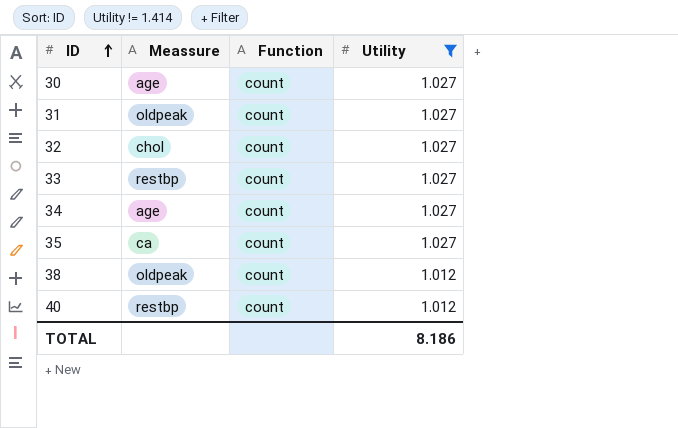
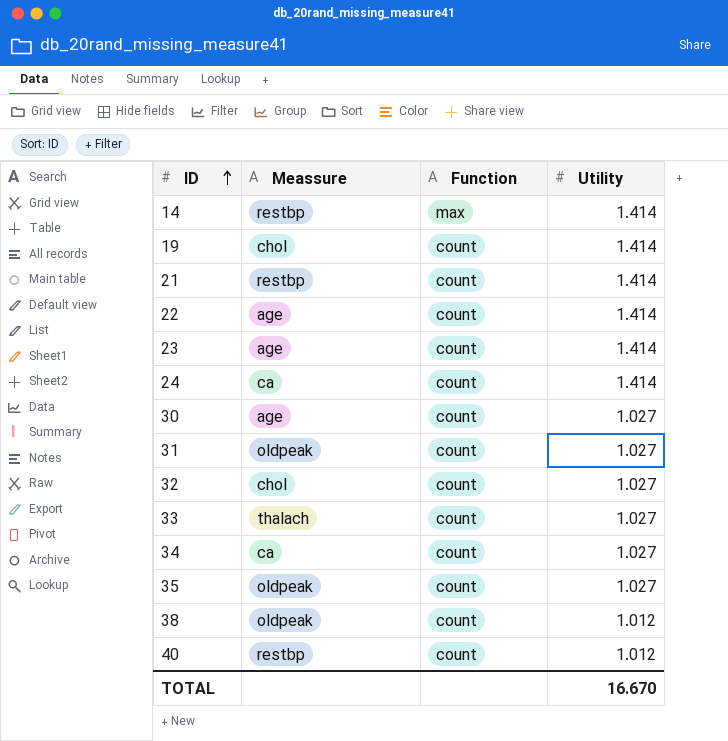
filter: Utility != 1.414 -> none
33 | Meassure: restbp -> thalach
34 | Meassure: age -> ca
35 | Meassure: ca -> oldpeak
TOTAL | Utility: 8.186 -> 16.670

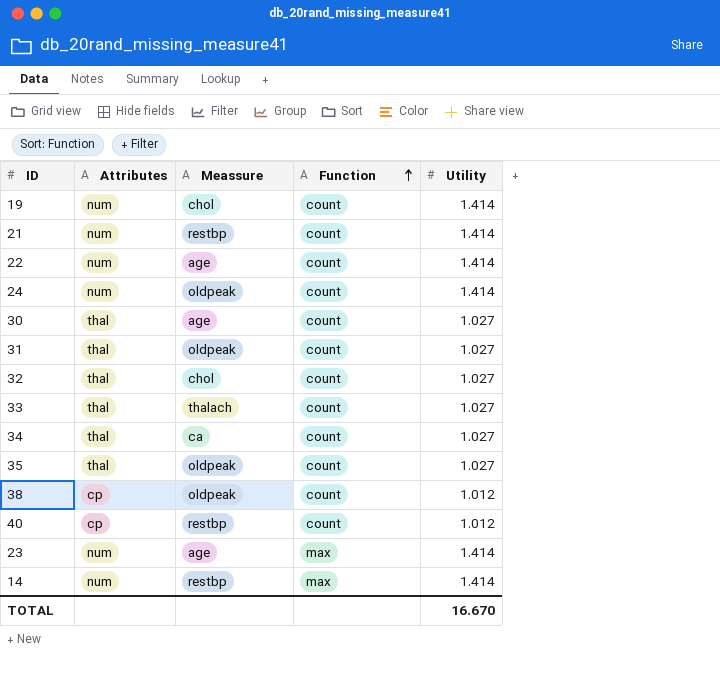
row order: ID ascending -> Function ascending
column Attributes | position: none -> 2
24 | Meassure: ca -> oldpeak
23 | Function: count -> max

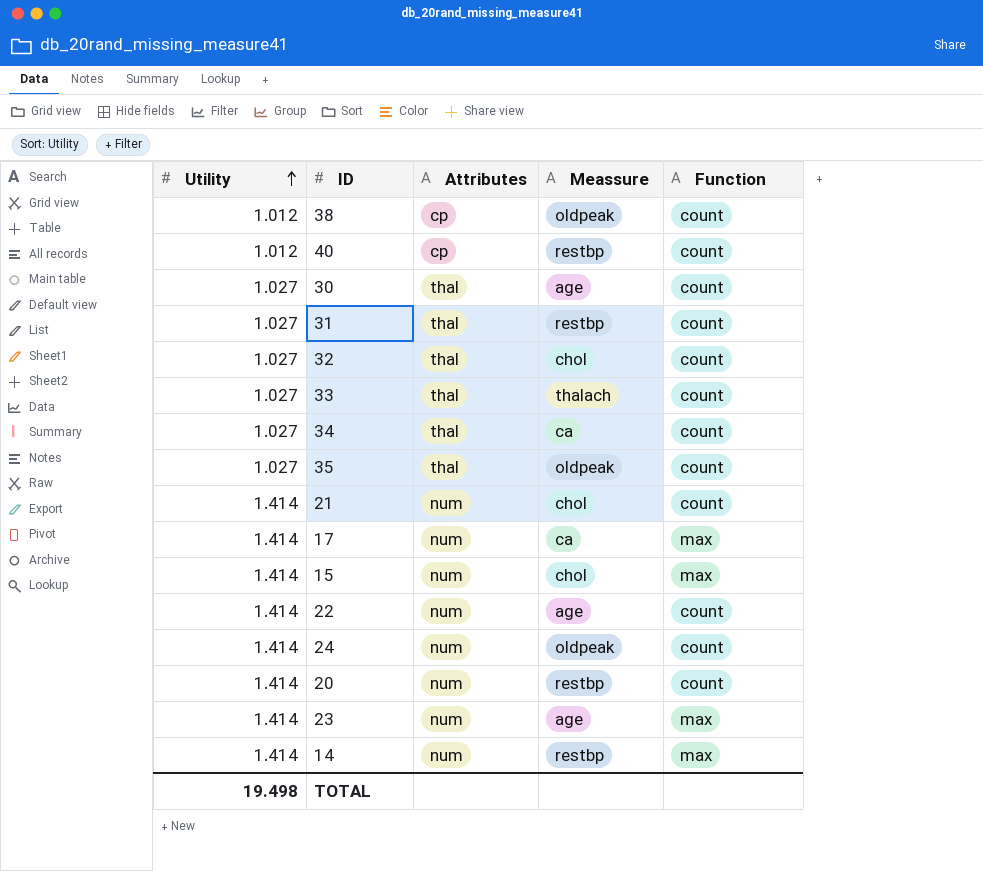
row order: Function ascending -> Utility ascending
column Utility | position: 5 -> 1
row 19: num | chol | count | 1.414 -> none
31 | Meassure: oldpeak -> restbp
21 | Meassure: restbp -> chol
row 17: none -> 1.414 | num | ca | max
row 15: none -> 1.414 | num | chol | max
row 20: none -> 1.414 | num | restbp | count
TOTAL | Utility: 16.670 -> 19.498

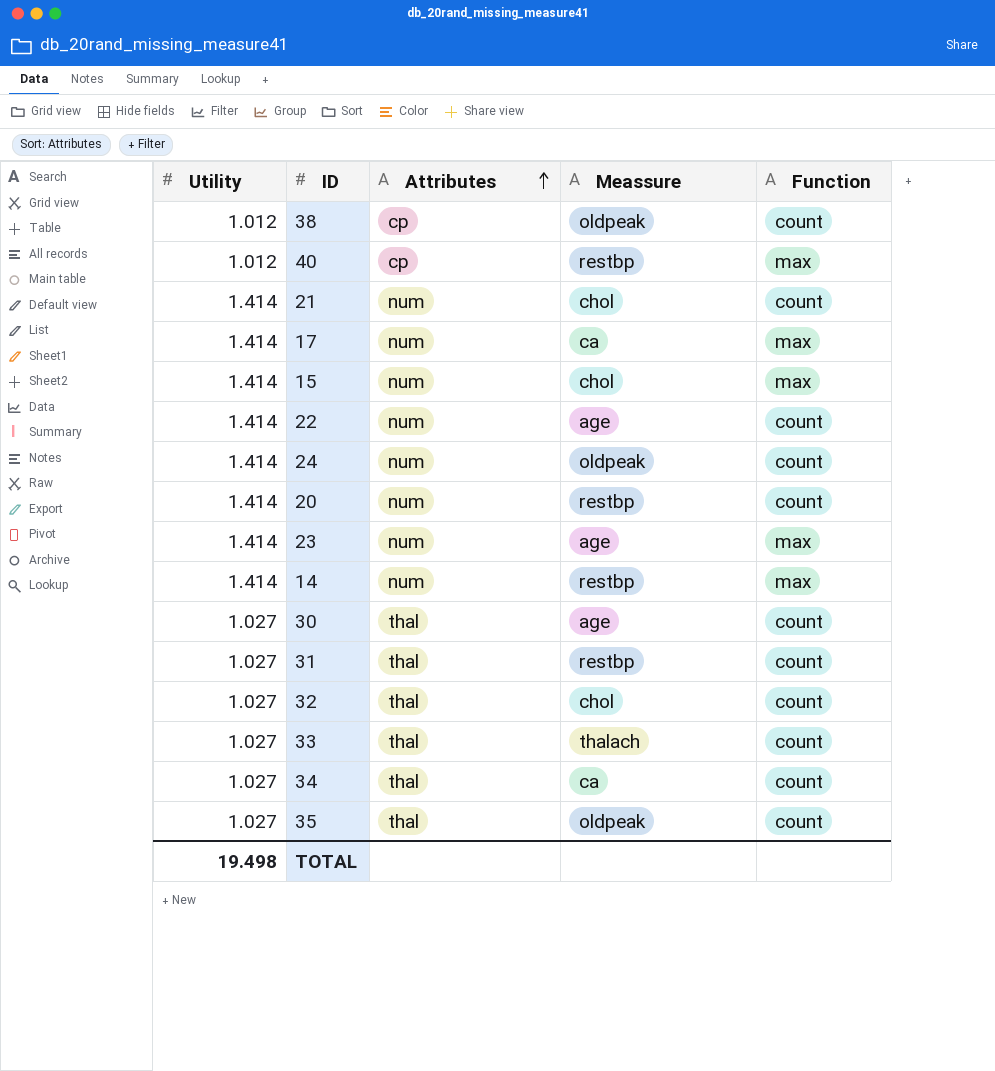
row order: Utility ascending -> Attributes ascending
40 | Function: count -> max

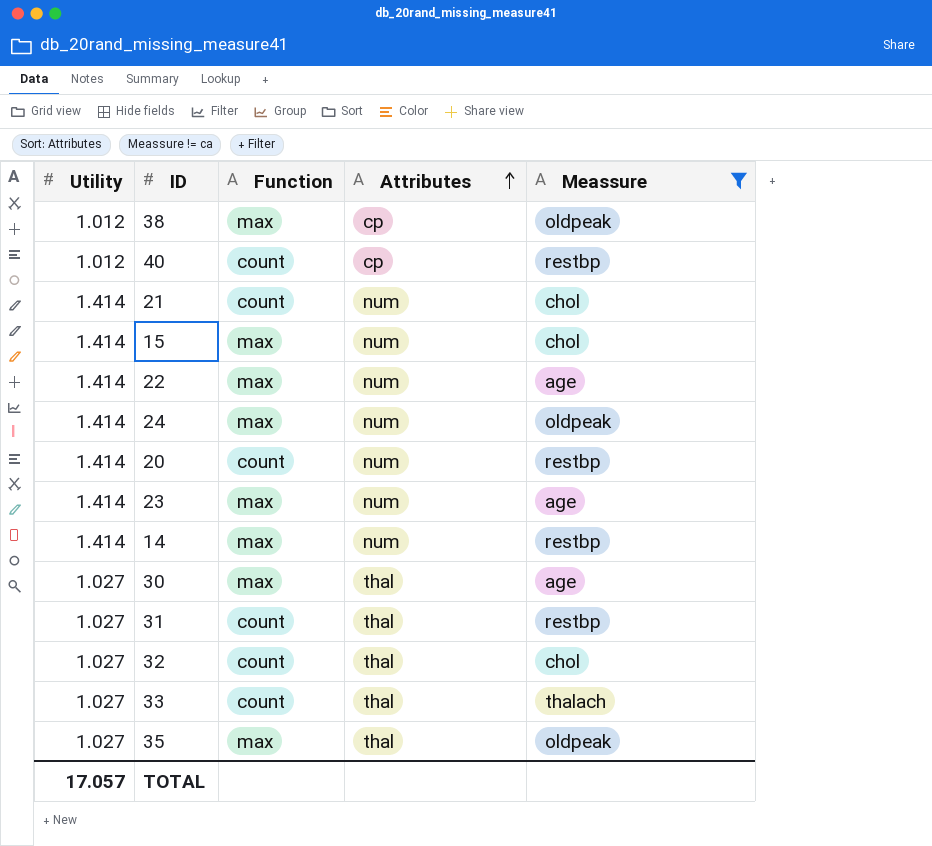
filter: none -> Meassure != ca
column Function | position: 5 -> 3
38 | Function: count -> max
40 | Function: max -> count
22 | Function: count -> max
24 | Function: count -> max
30 | Function: count -> max
35 | Function: count -> max
TOTAL | Utility: 19.498 -> 17.057

